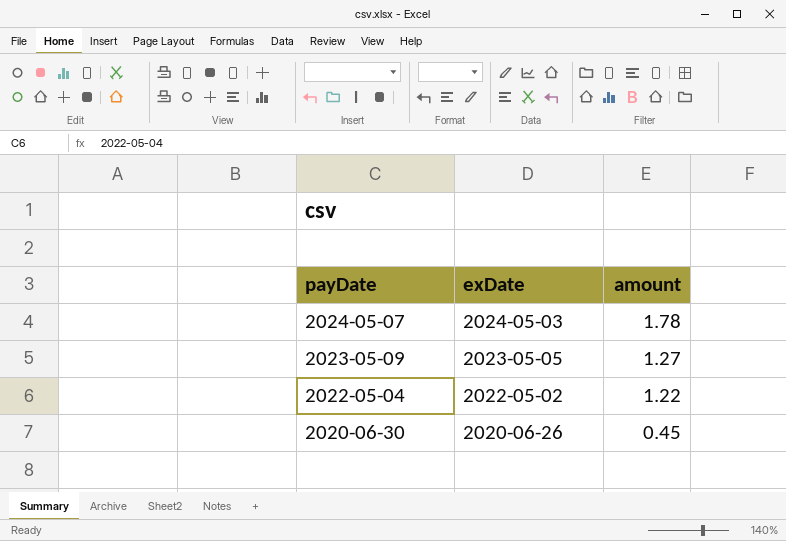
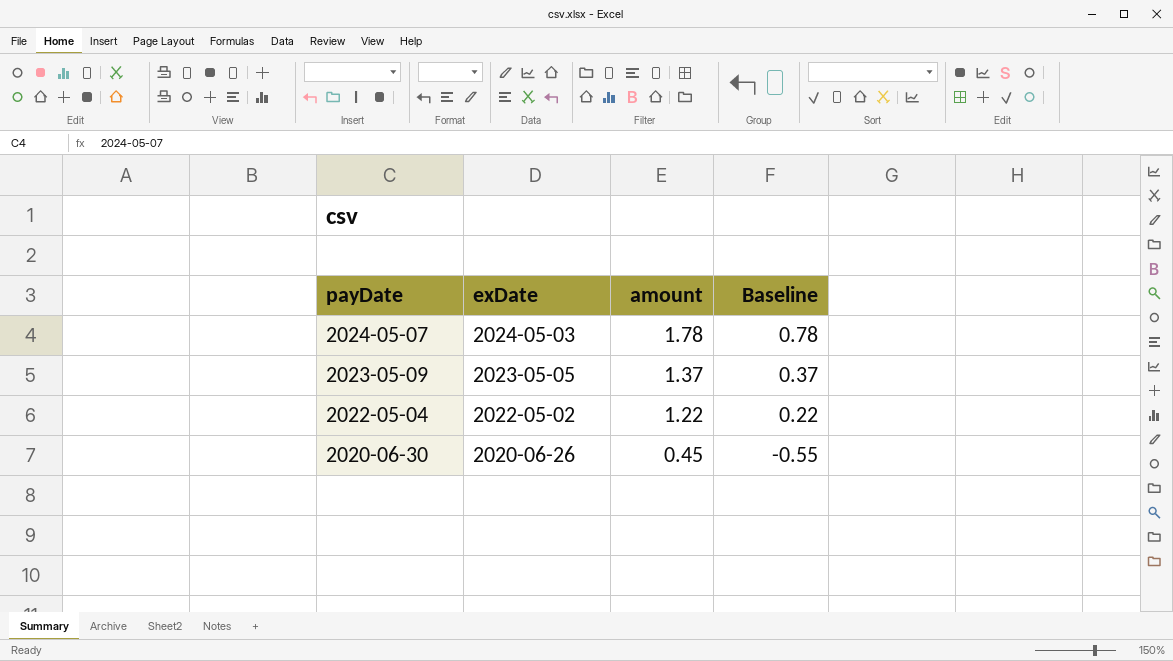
column Baseline | formula: none -> [amount] - 1
2023-05-09 | amount: 1.27 -> 1.37

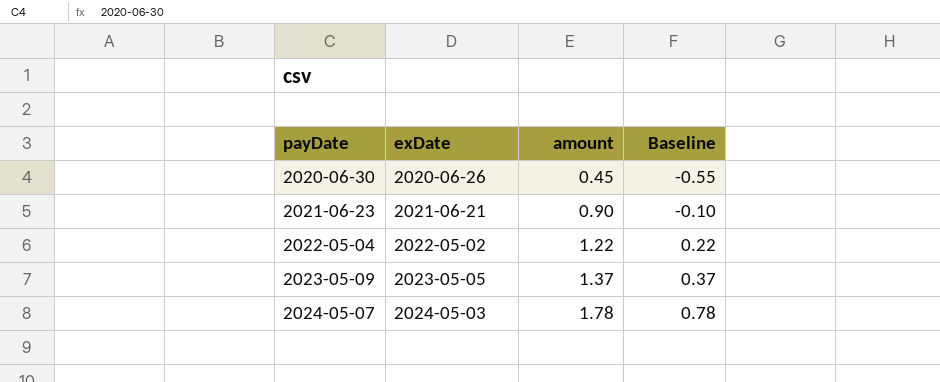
row order: payDate descending -> payDate ascending
row 2021-06-23: none -> 2021-06-21 | 0.90 | -0.10

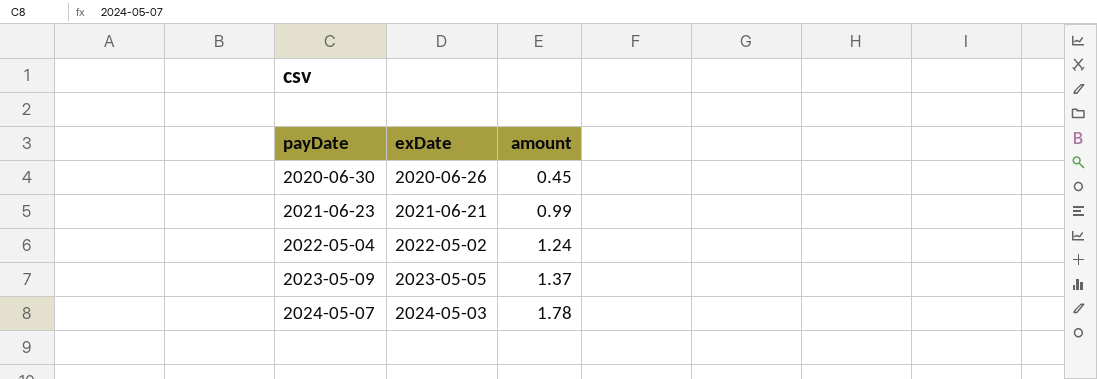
column Baseline | formula: [amount] - 1 -> none
2021-06-23 | amount: 0.90 -> 0.99
2022-05-04 | amount: 1.22 -> 1.24

